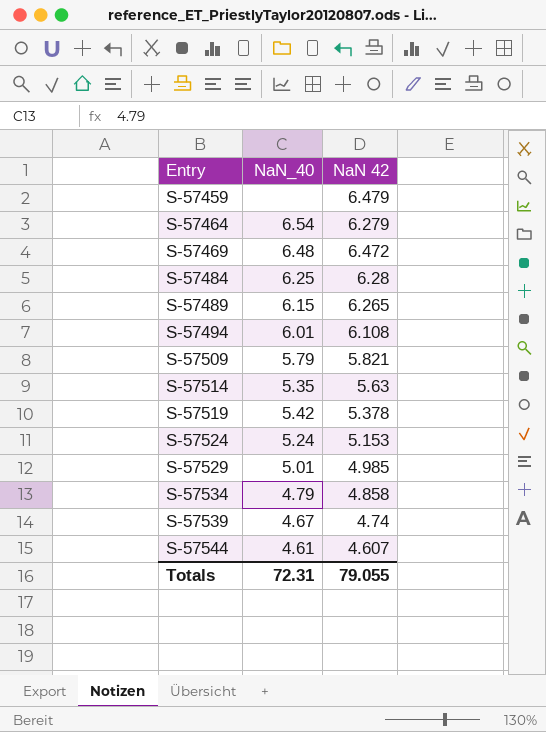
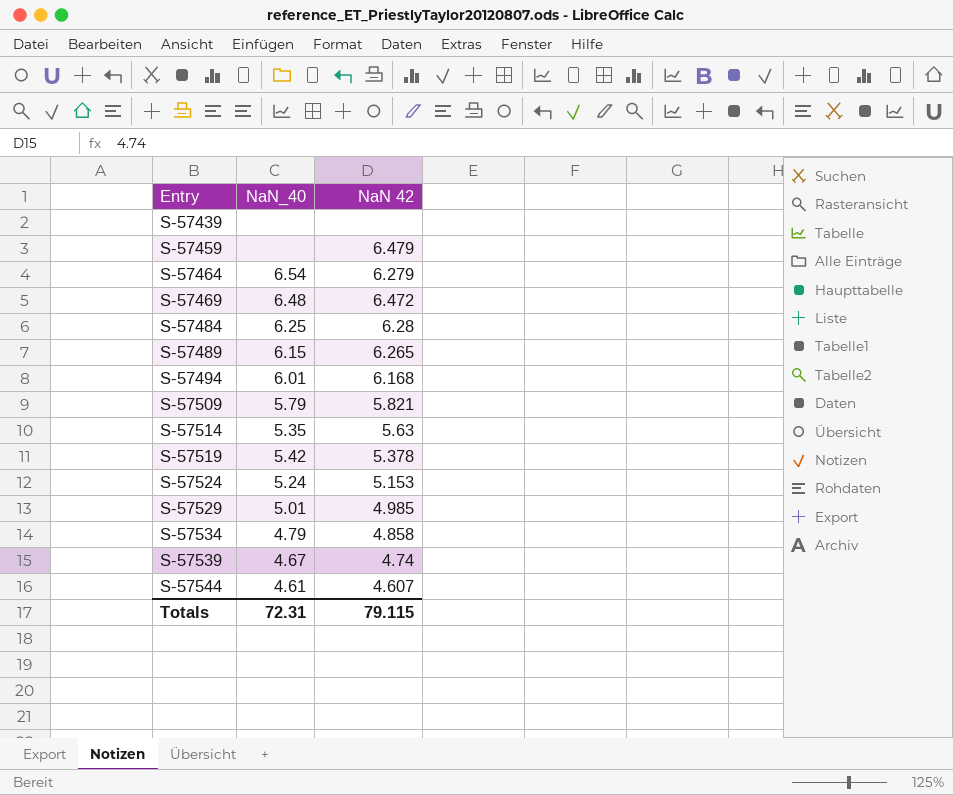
row S-57439: none -> none | none
S-57494 | NaN 42: 6.108 -> 6.168
Totals | NaN 42: 79.055 -> 79.115

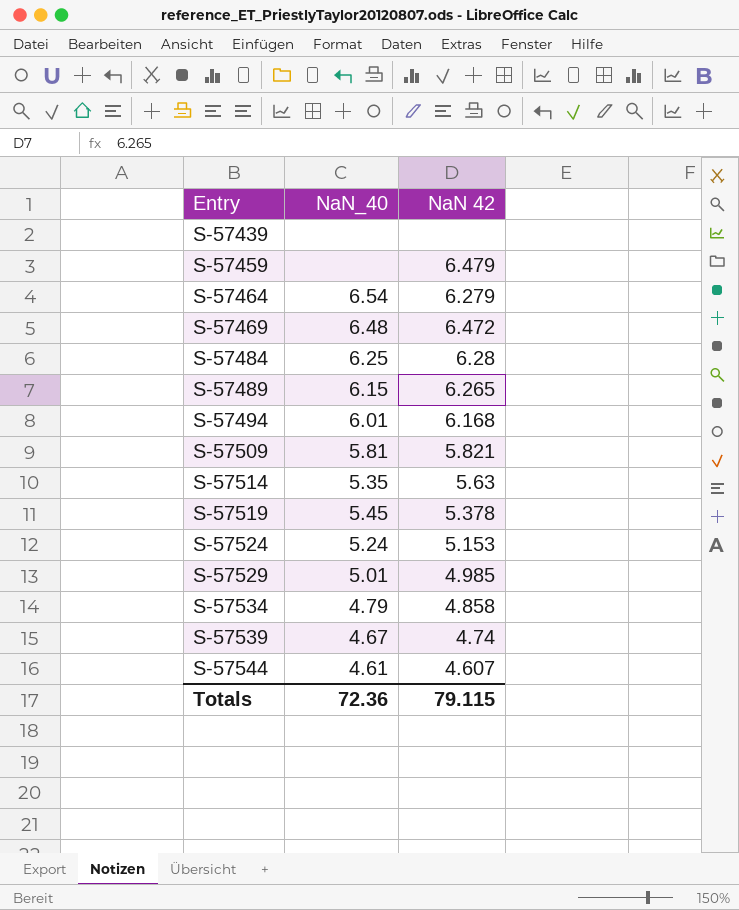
S-57509 | NaN_40: 5.79 -> 5.81
S-57519 | NaN_40: 5.42 -> 5.45
Totals | NaN_40: 72.31 -> 72.36

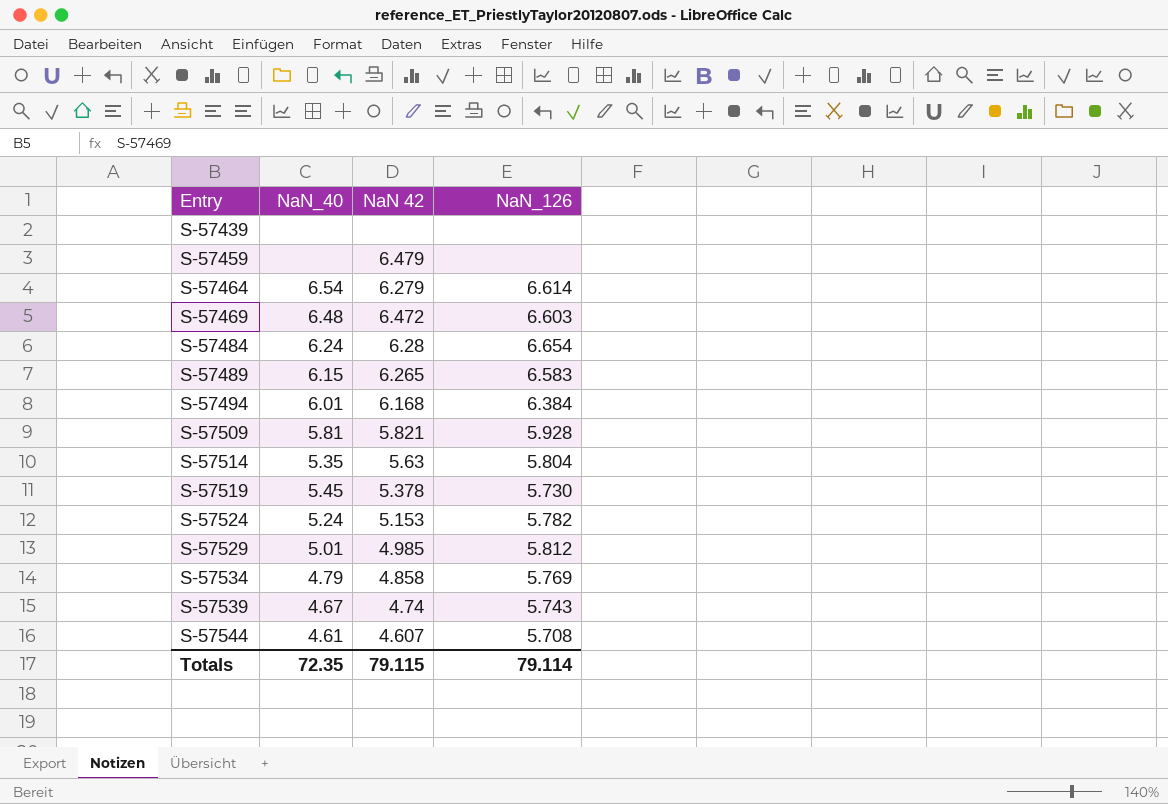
column NaN_126 | position: none -> 4
S-57484 | NaN_40: 6.25 -> 6.24
Totals | NaN_40: 72.36 -> 72.35

